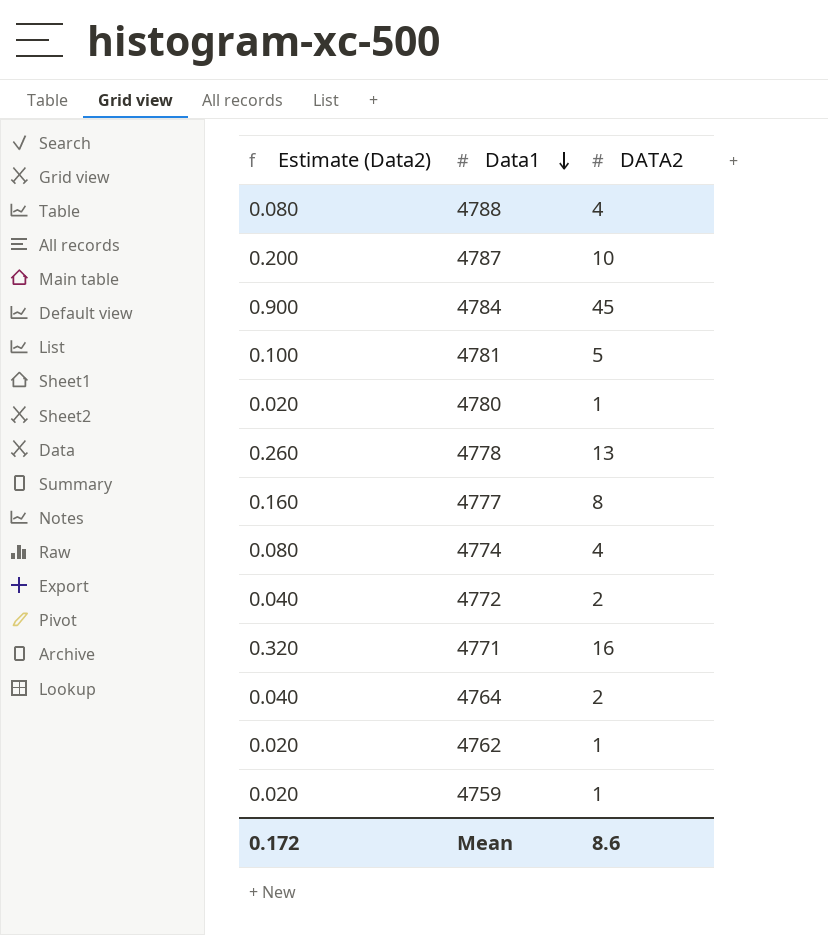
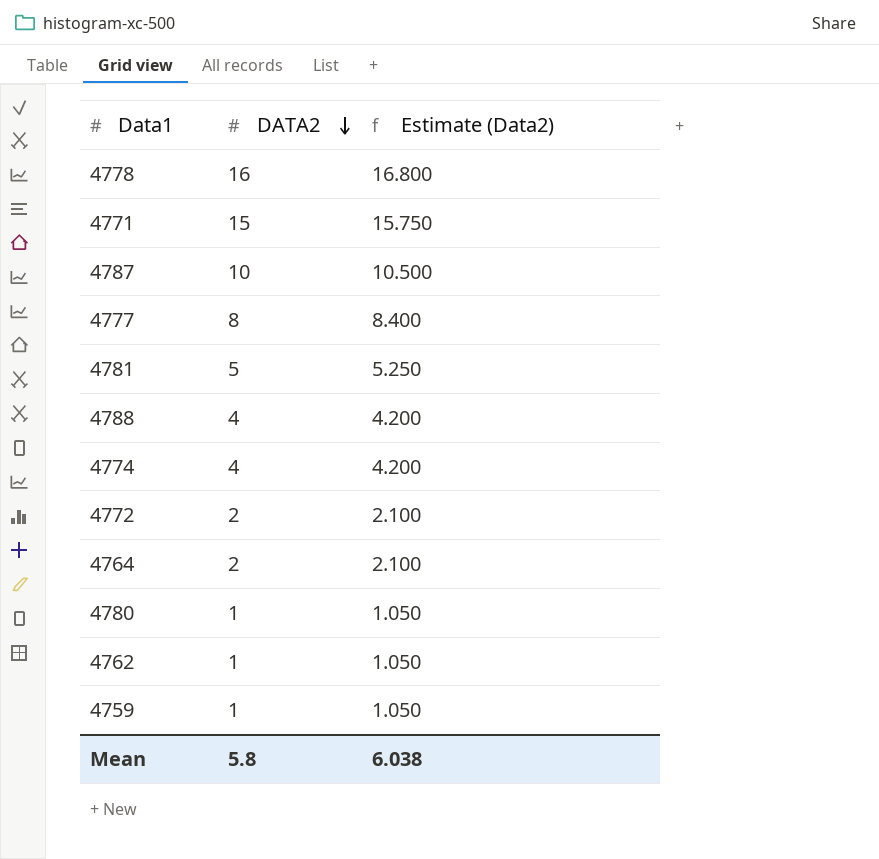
row order: Data1 descending -> DATA2 descending
column Estimate (Data2) | formula: [DATA2] * 0.02 -> [DATA2] * 1.05
column Estimate (Data2) | position: 1 -> 3
row 4784: 0.900 | 45 -> none
4778 | DATA2: 13 -> 16
4771 | DATA2: 16 -> 15
Mean | DATA2: 8.6 -> 5.8
Mean | Estimate (Data2): 0.172 -> 6.038

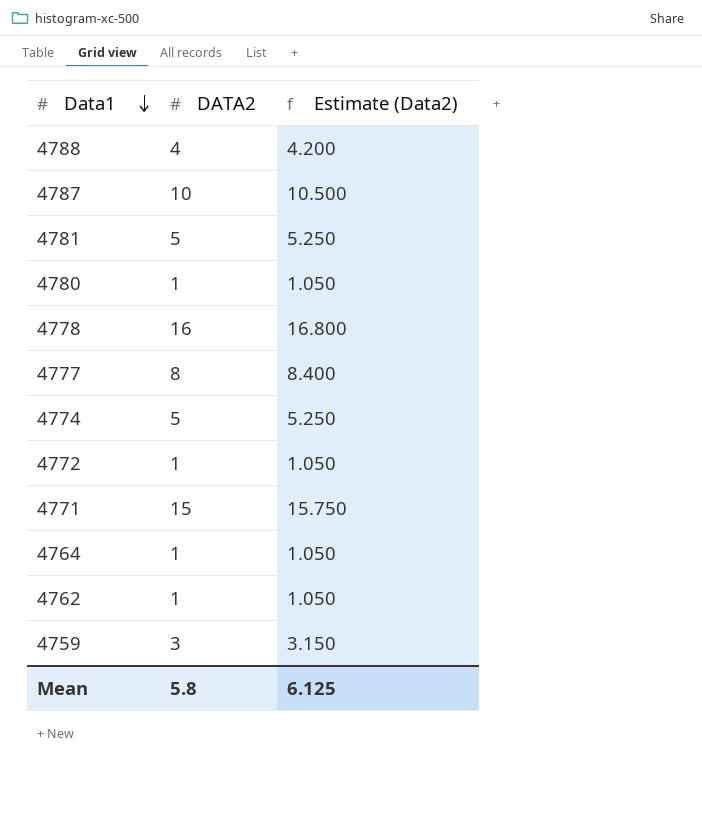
row order: DATA2 descending -> Data1 descending
4774 | DATA2: 4 -> 5
4774 | Estimate (Data2): 4.200 -> 5.250
4772 | DATA2: 2 -> 1
4772 | Estimate (Data2): 2.100 -> 1.050
4764 | DATA2: 2 -> 1
4764 | Estimate (Data2): 2.100 -> 1.050
4759 | DATA2: 1 -> 3
4759 | Estimate (Data2): 1.050 -> 3.150
Mean | Estimate (Data2): 6.038 -> 6.125

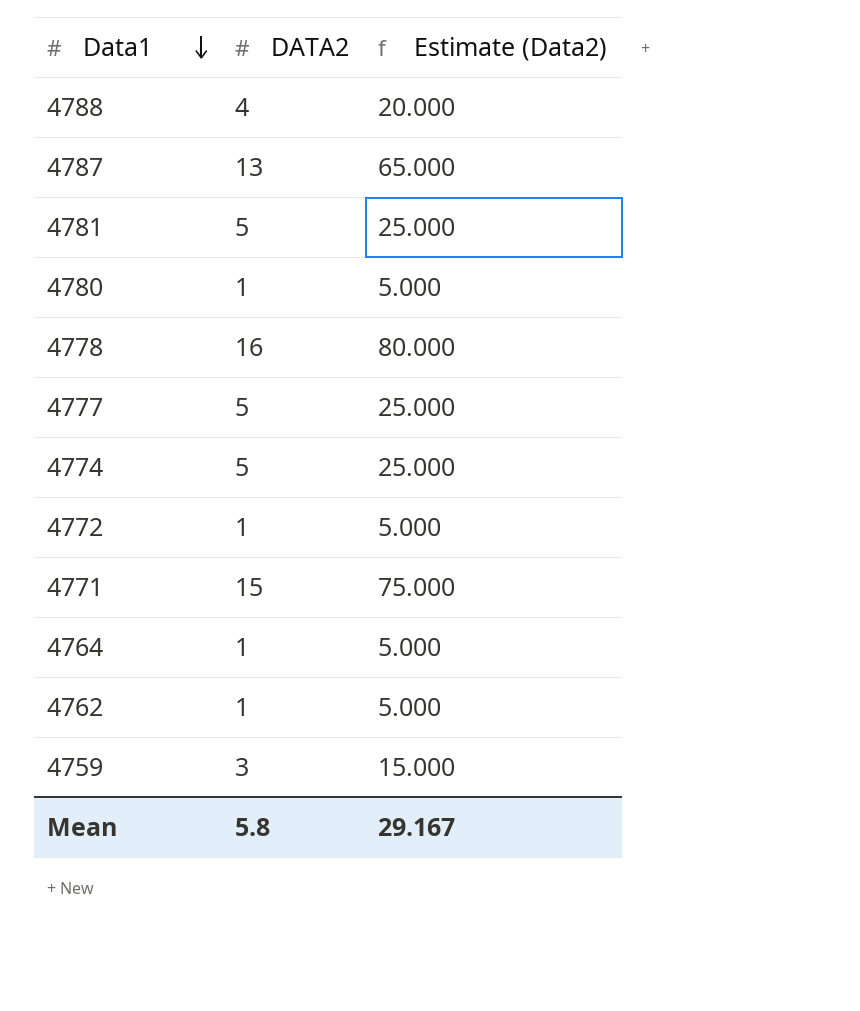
column Estimate (Data2) | formula: [DATA2] * 1.05 -> [DATA2] * 5
4787 | DATA2: 10 -> 13
4777 | DATA2: 8 -> 5
Mean | Estimate (Data2): 6.125 -> 29.167

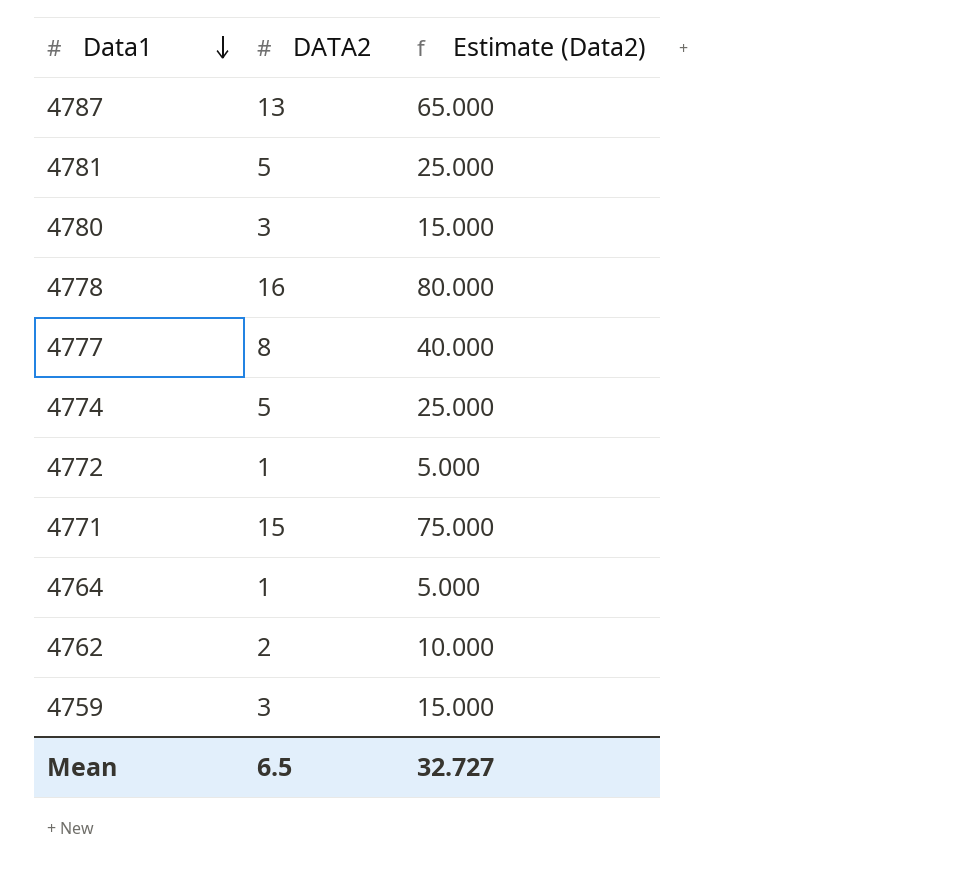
row 4788: 4 | 20.000 -> none
4780 | DATA2: 1 -> 3
4780 | Estimate (Data2): 5.000 -> 15.000
4777 | DATA2: 5 -> 8
4777 | Estimate (Data2): 25.000 -> 40.000
4762 | DATA2: 1 -> 2
4762 | Estimate (Data2): 5.000 -> 10.000
Mean | DATA2: 5.8 -> 6.5
Mean | Estimate (Data2): 29.167 -> 32.727

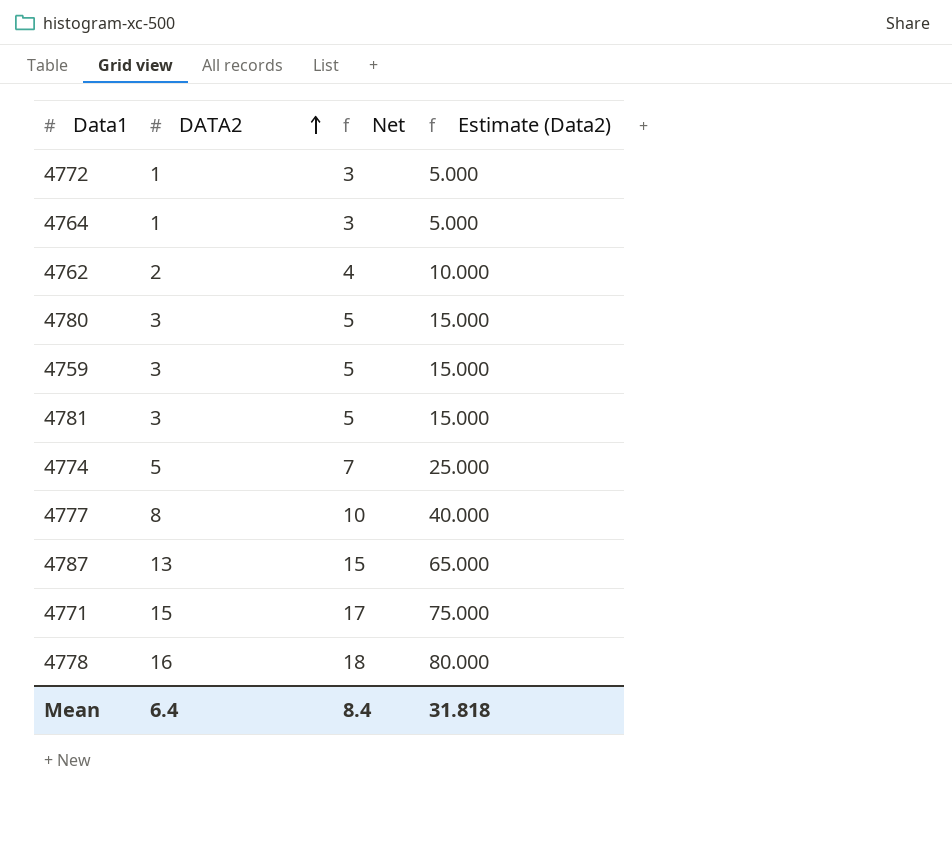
row order: Data1 descending -> DATA2 ascending
column Net | formula: none -> [DATA2] + 2
4781 | DATA2: 5 -> 3
4781 | Estimate (Data2): 25.000 -> 15.000
Mean | DATA2: 6.5 -> 6.4
Mean | Estimate (Data2): 32.727 -> 31.818

